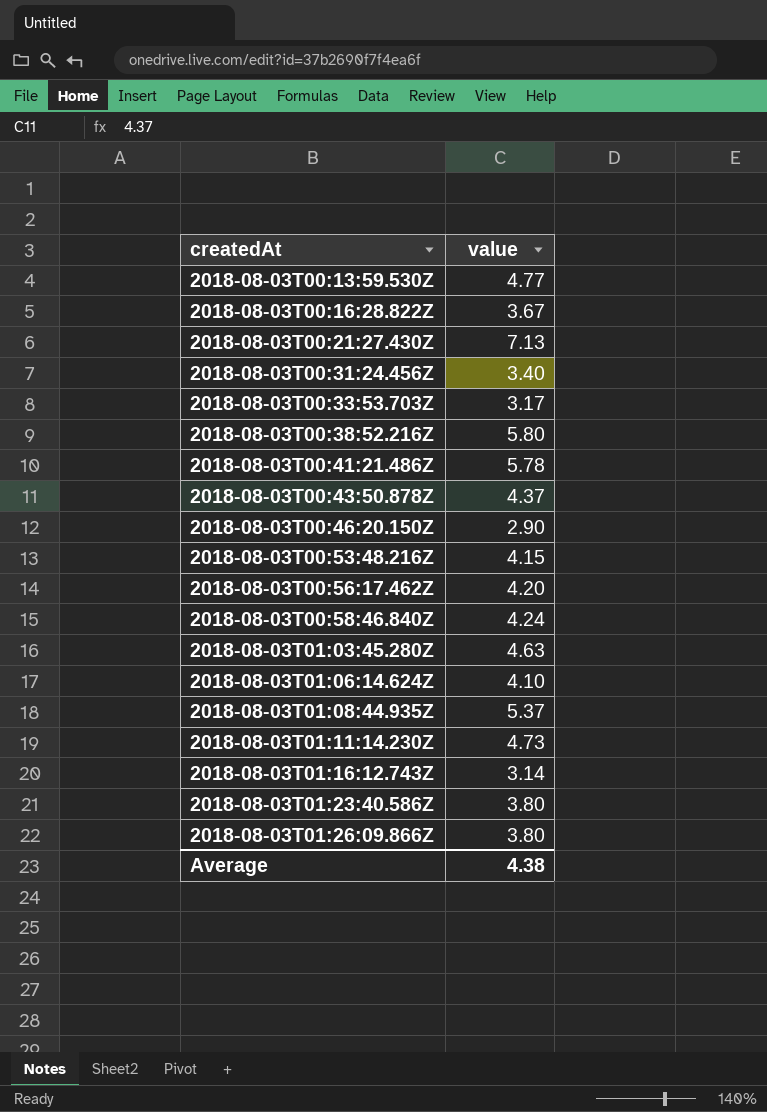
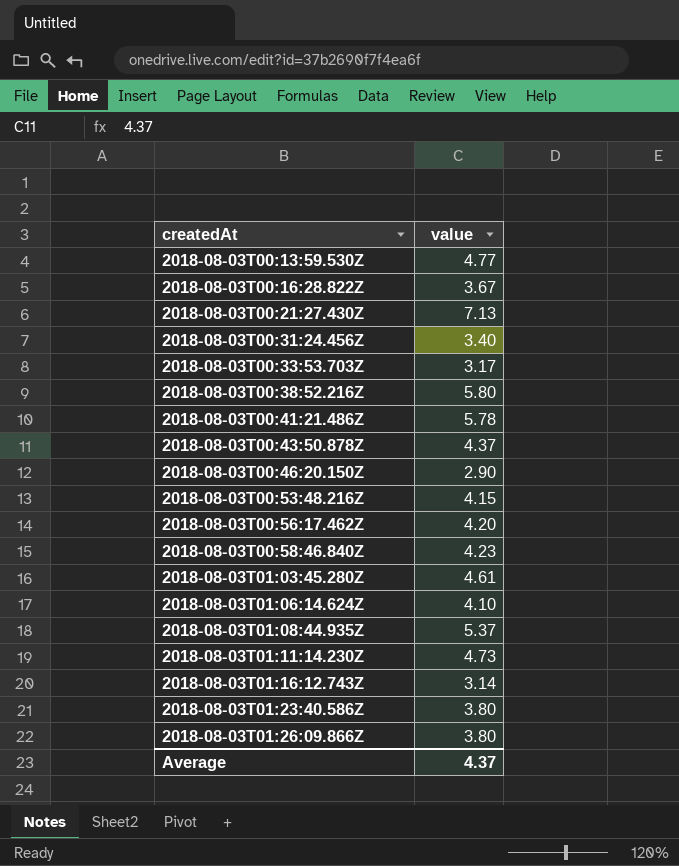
2018-08-03T00:58:46.840Z | value: 4.24 -> 4.23
2018-08-03T01:03:45.280Z | value: 4.63 -> 4.61
Average | value: 4.38 -> 4.37

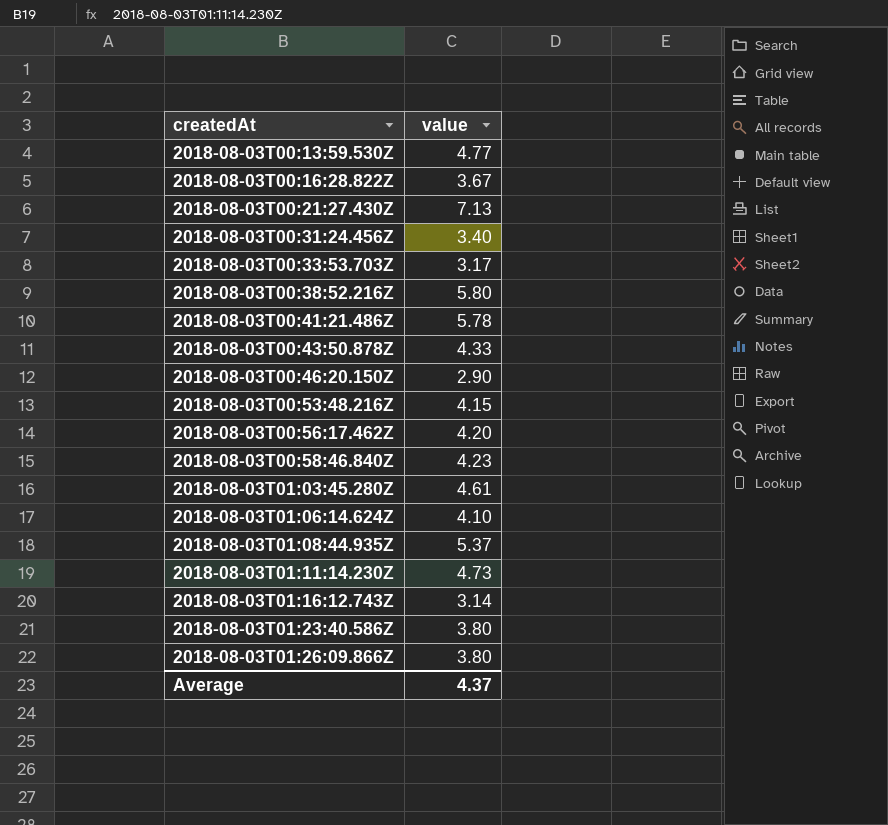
2018-08-03T00:43:50.878Z | value: 4.37 -> 4.33

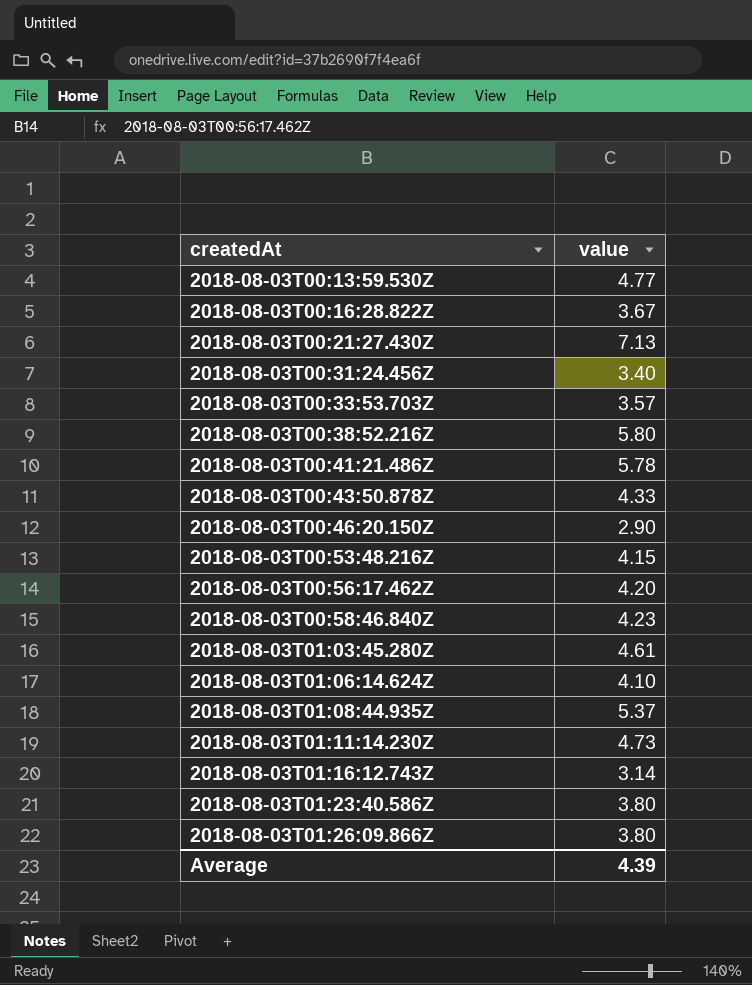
2018-08-03T00:33:53.703Z | value: 3.17 -> 3.57
Average | value: 4.37 -> 4.39

